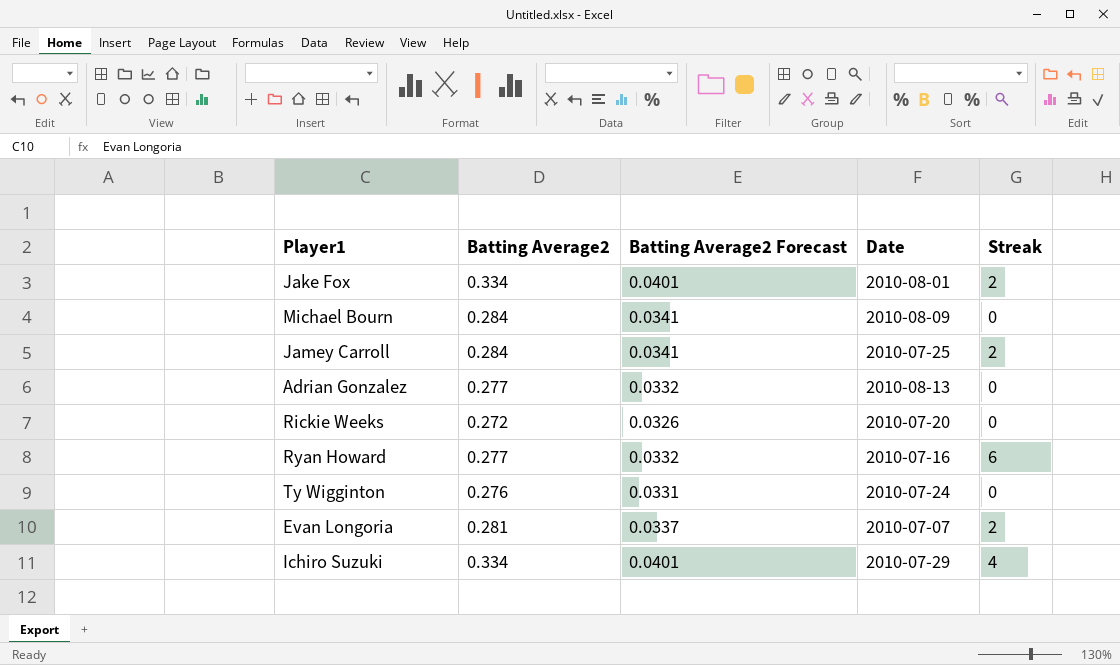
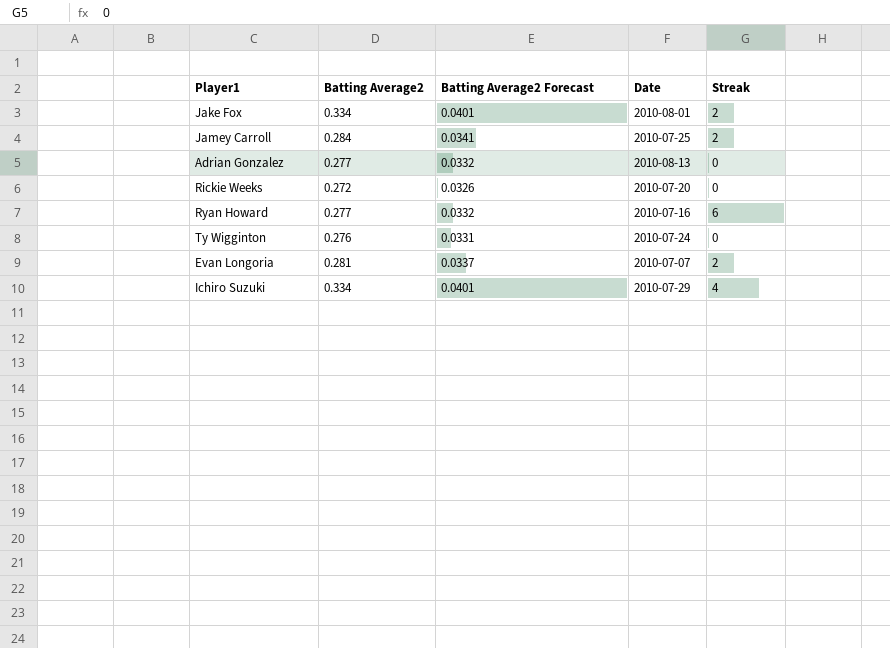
row Michael Bourn: 0.284 | 0.0341 | 2010-08-09 | 0 -> none

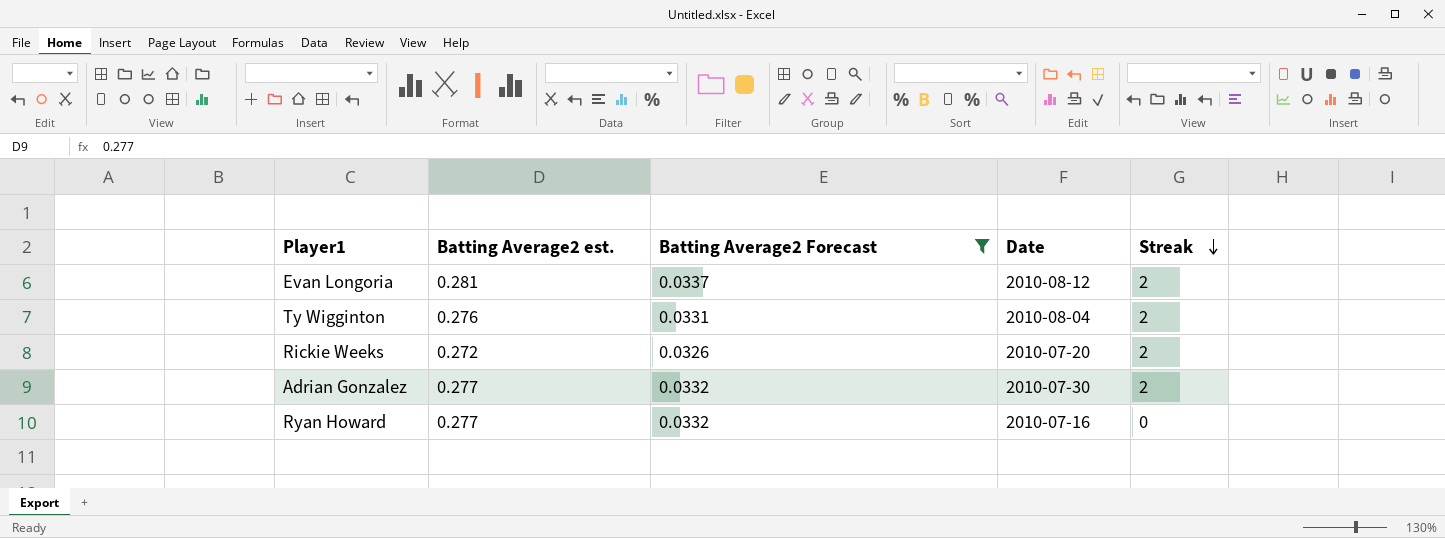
filter: none -> Batting Average2 Forecast <= 0.0337
row order: none -> Streak descending
column name: Batting Average2 -> Batting Average2 est.
Evan Longoria | Date: 2010-07-07 -> 2010-08-12
Ty Wigginton | Date: 2010-07-24 -> 2010-08-04
Ty Wigginton | Streak: 0 -> 2
Rickie Weeks | Streak: 0 -> 2
Adrian Gonzalez | Date: 2010-08-13 -> 2010-07-30
Adrian Gonzalez | Streak: 0 -> 2
Ryan Howard | Streak: 6 -> 0

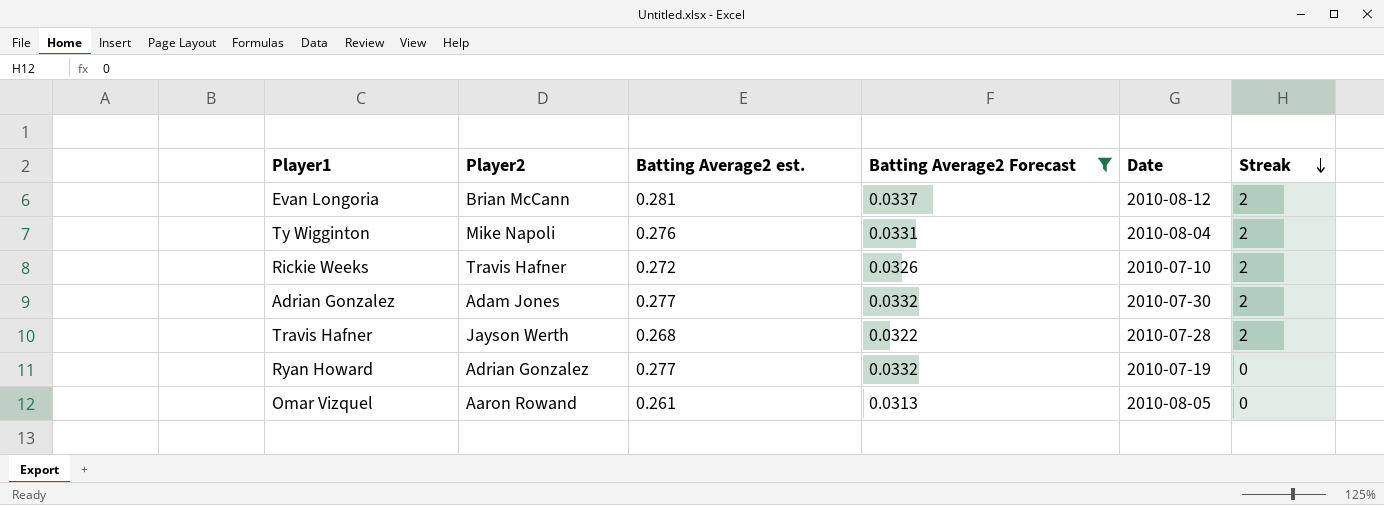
column Player2 | position: none -> 2
Rickie Weeks | Date: 2010-07-20 -> 2010-07-10
row Travis Hafner: none -> Jayson Werth | 0.268 | 0.0322 | 2010-07-28 | 2
Ryan Howard | Date: 2010-07-16 -> 2010-07-19
row Omar Vizquel: none -> Aaron Rowand | 0.261 | 0.0313 | 2010-08-05 | 0

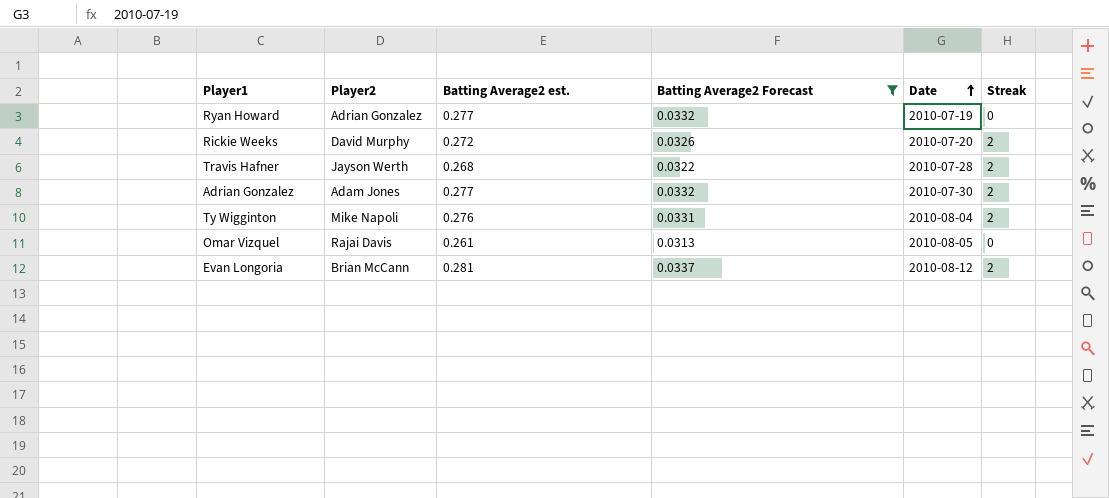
row order: Streak descending -> Date ascending
Rickie Weeks | Player2: Travis Hafner -> David Murphy
Rickie Weeks | Date: 2010-07-10 -> 2010-07-20
Omar Vizquel | Player2: Aaron Rowand -> Rajai Davis

